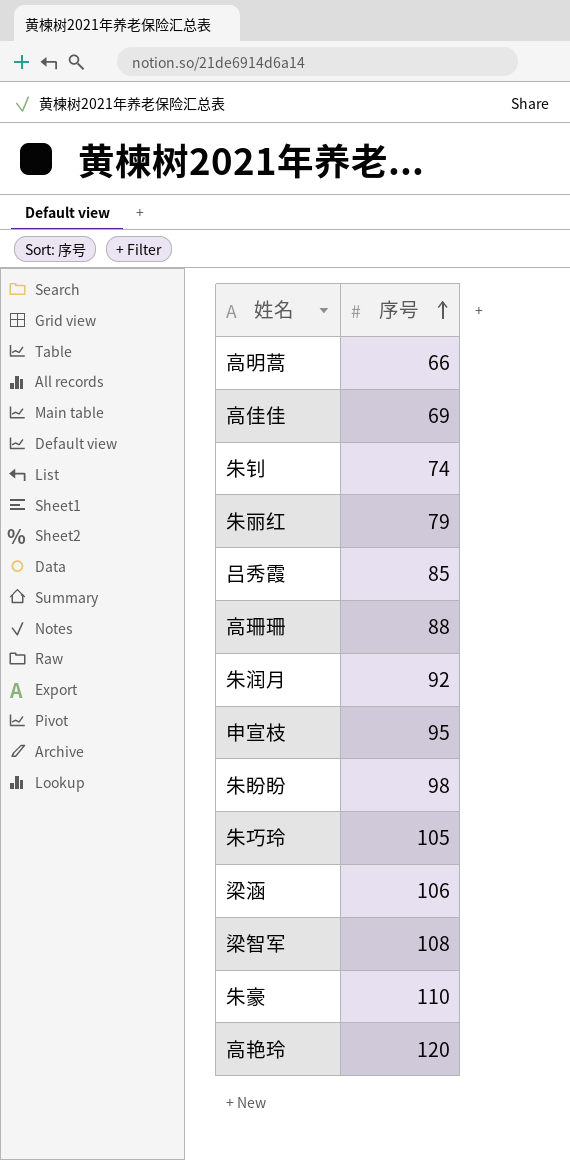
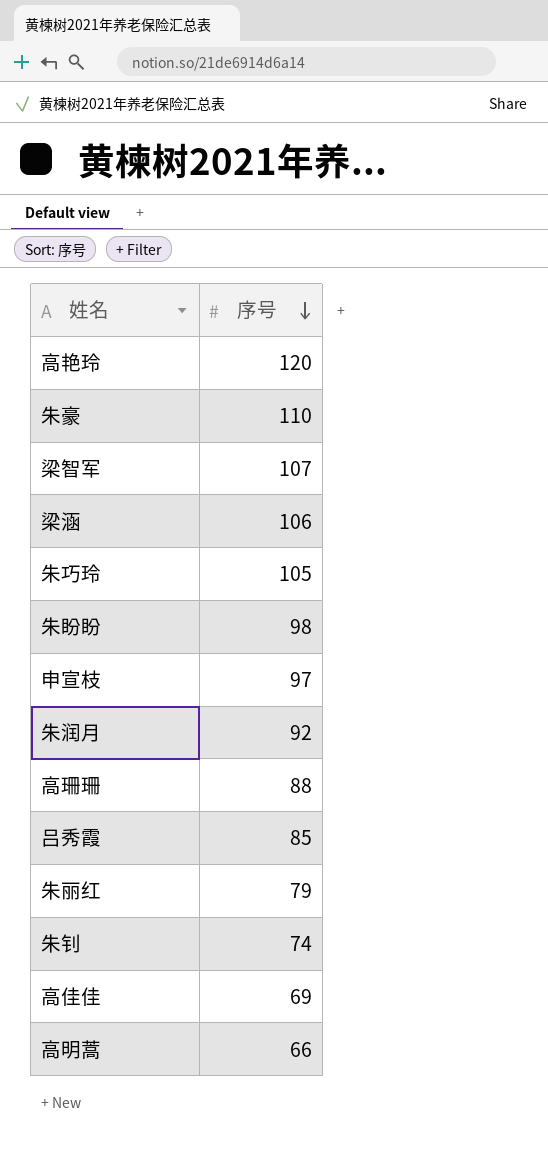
row order: 序号 ascending -> 序号 descending
梁智军 | 序号: 108 -> 107
申宣枝 | 序号: 95 -> 97

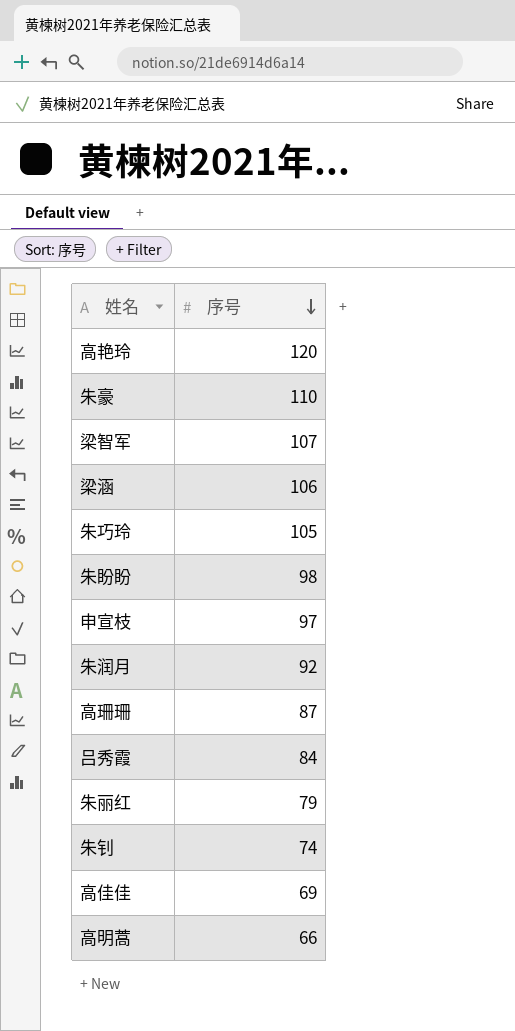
高珊珊 | 序号: 88 -> 87
吕秀霞 | 序号: 85 -> 84

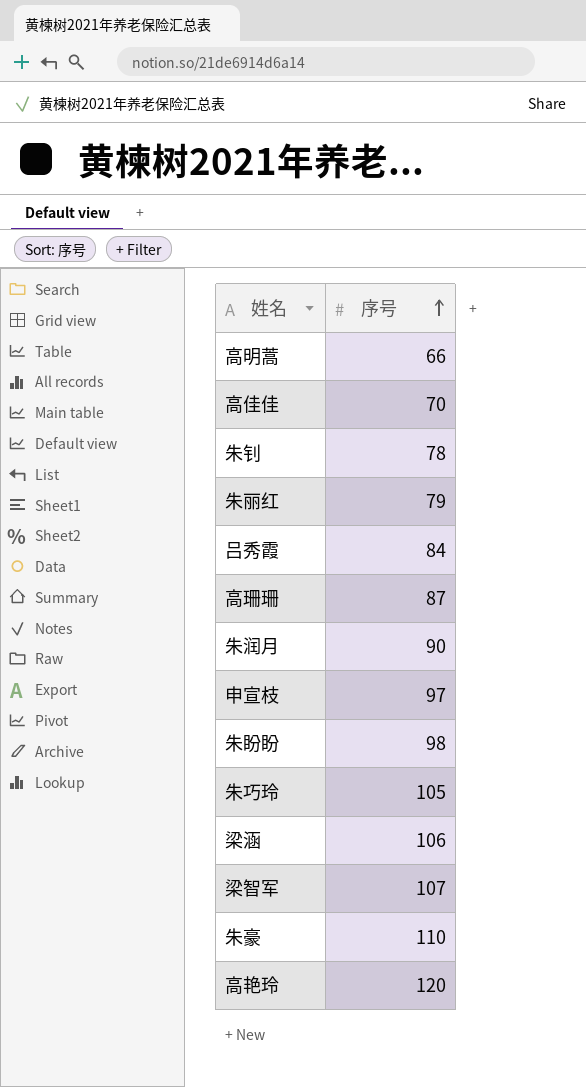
row order: 序号 descending -> 序号 ascending
高佳佳 | 序号: 69 -> 70
朱钊 | 序号: 74 -> 78
朱润月 | 序号: 92 -> 90

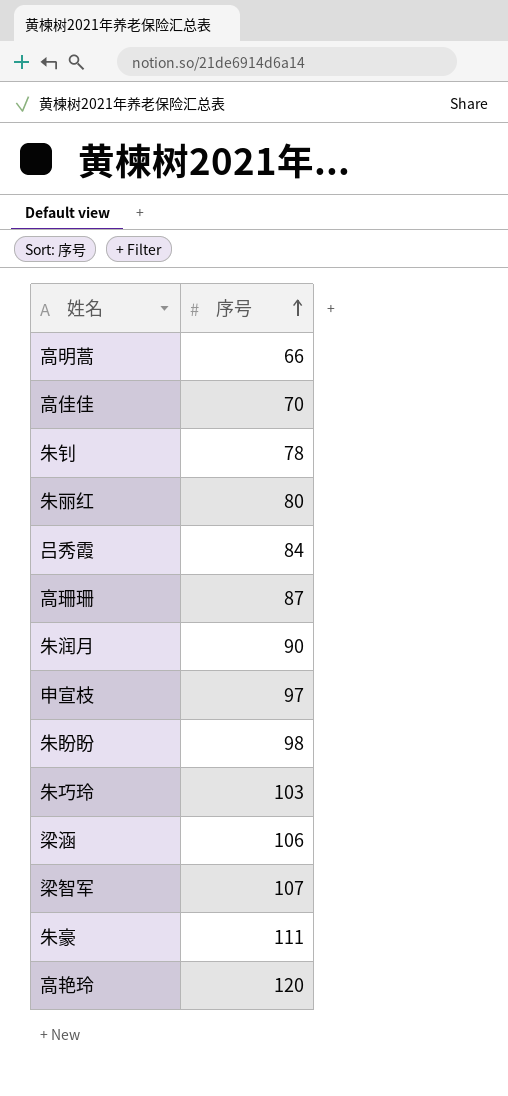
朱丽红 | 序号: 79 -> 80
朱巧玲 | 序号: 105 -> 103
朱豪 | 序号: 110 -> 111

